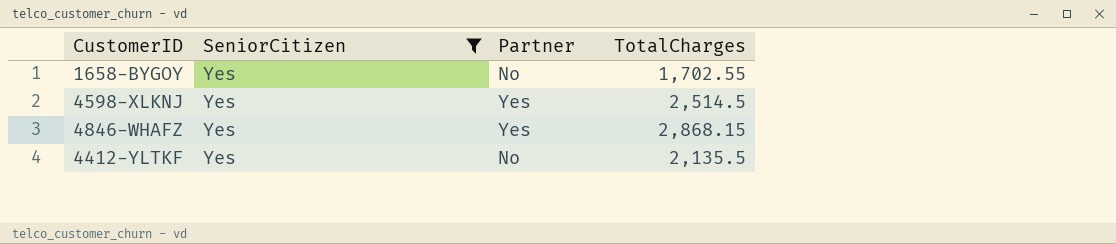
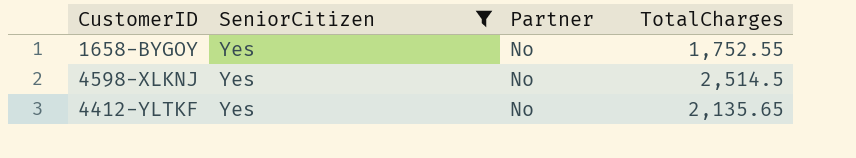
row 4846-WHAFZ: Yes | Yes | 2,868.15 -> none
1658-BYGOY | TotalCharges: 1,702.55 -> 1,752.55
4598-XLKNJ | Partner: Yes -> No
4412-YLTKF | TotalCharges: 2,135.5 -> 2,135.65

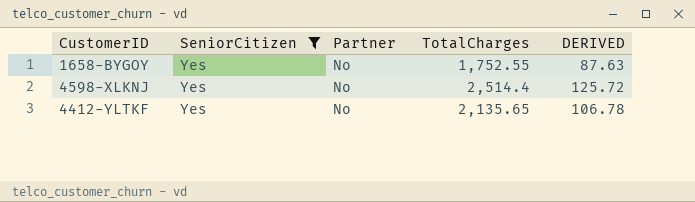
column DERIVED | formula: none -> [TotalCharges] * 0.05
4598-XLKNJ | TotalCharges: 2,514.5 -> 2,514.4

